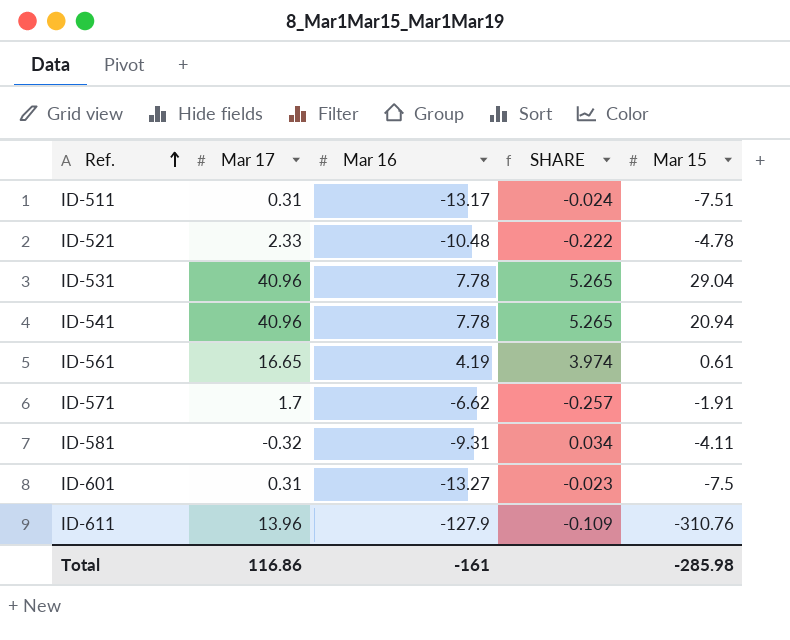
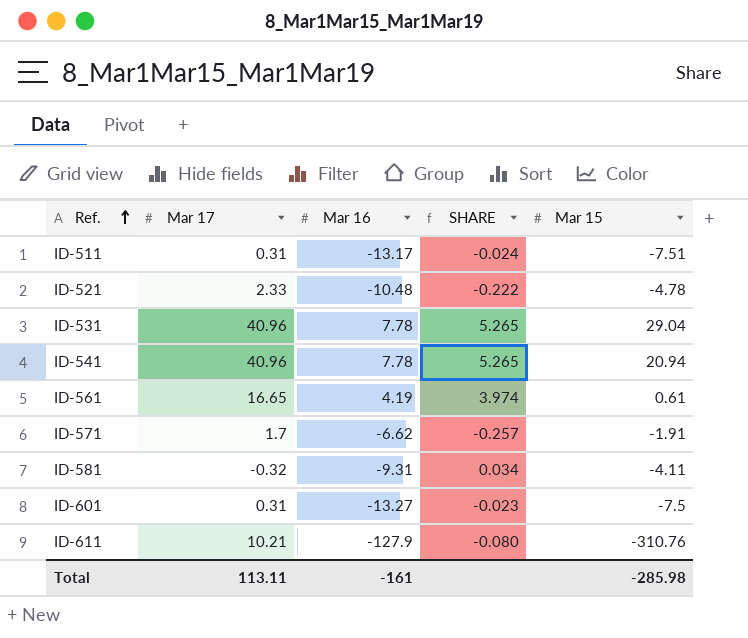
ID-611 | Mar 17: 13.96 -> 10.21
ID-611 | SHARE: -0.109 -> -0.080
Total | Mar 17: 116.86 -> 113.11

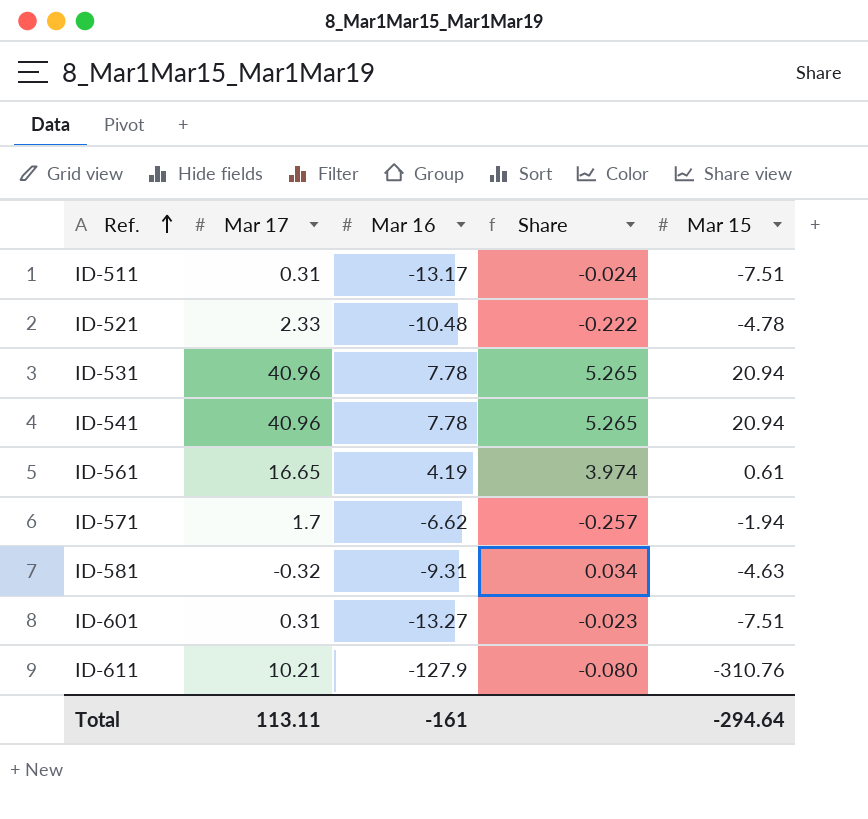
column name: SHARE -> Share
ID-531 | Mar 15: 29.04 -> 20.94
ID-571 | Mar 15: -1.91 -> -1.94
ID-581 | Mar 15: -4.11 -> -4.63
ID-601 | Mar 15: -7.5 -> -7.51
Total | Mar 15: -285.98 -> -294.64

